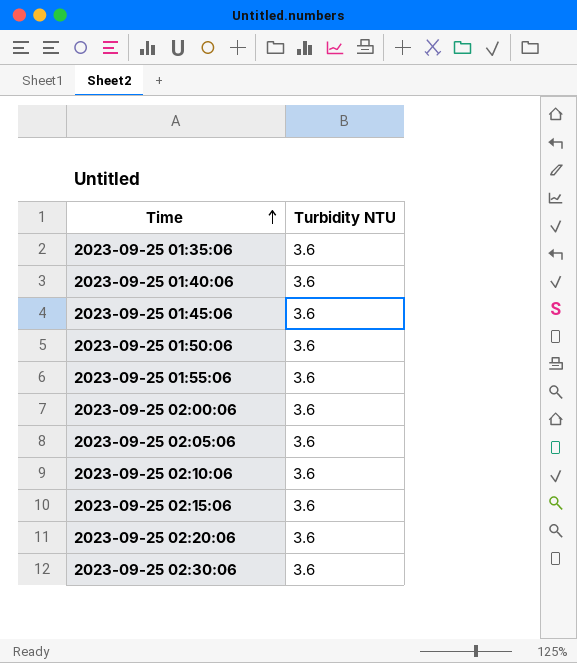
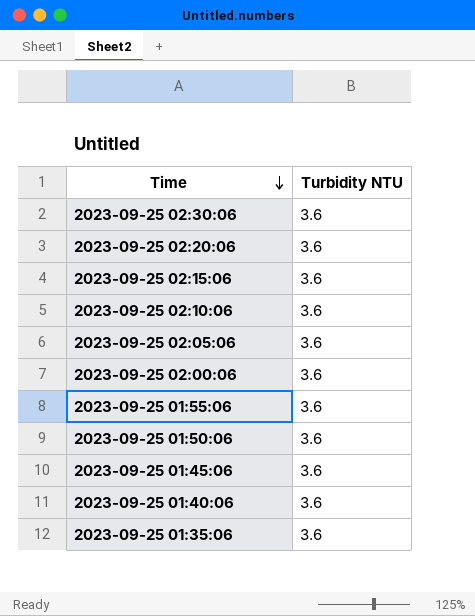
row order: Time ascending -> Time descending

